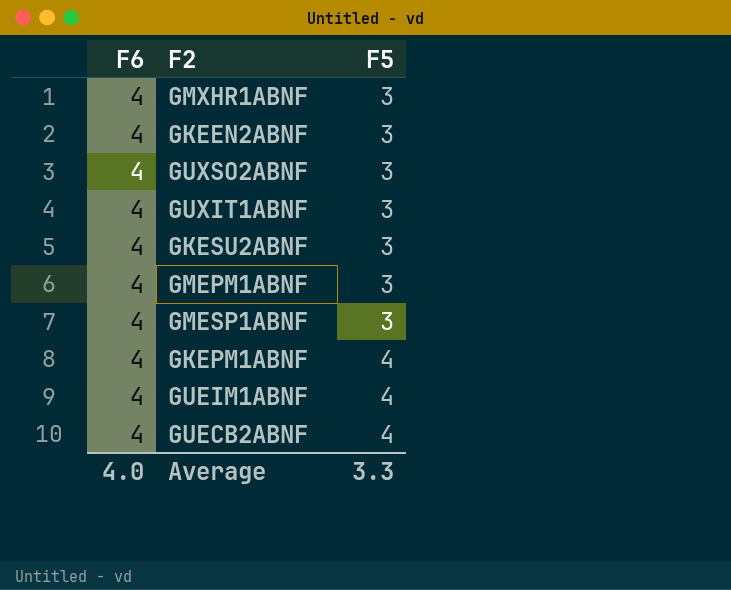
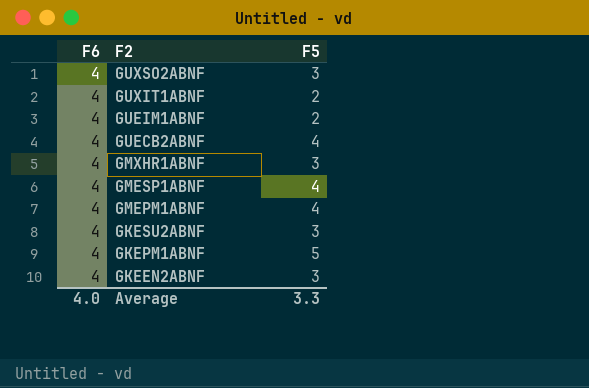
row order: F5 ascending -> F2 descending
GUXIT1ABNF | F5: 3 -> 2
GUEIM1ABNF | F5: 4 -> 2
GMESP1ABNF | F5: 3 -> 4
GMEPM1ABNF | F5: 3 -> 4
GKEPM1ABNF | F5: 4 -> 5

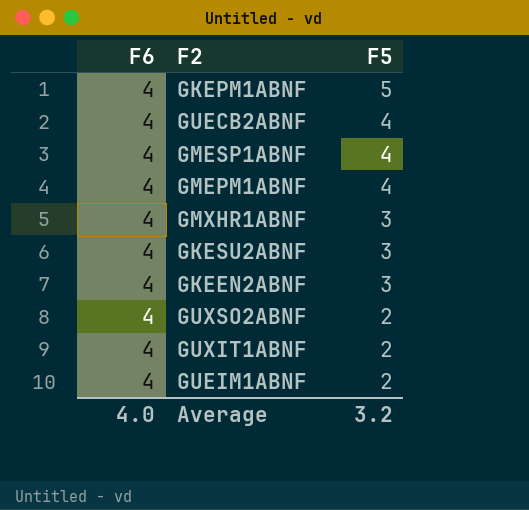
row order: F2 descending -> F5 descending
GUXSO2ABNF | F5: 3 -> 2
Average | F5: 3.3 -> 3.2

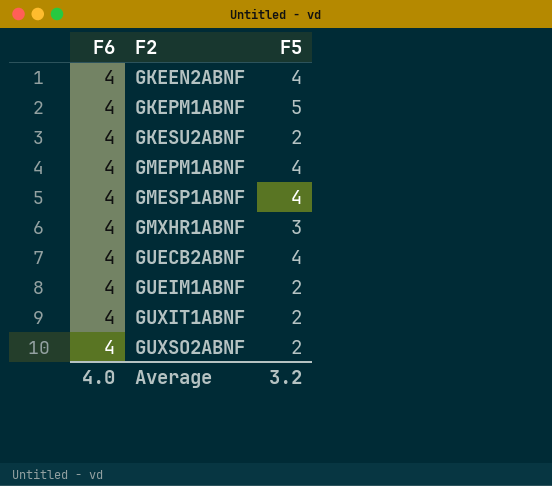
row order: F5 descending -> F2 ascending
GKEEN2ABNF | F5: 3 -> 4
GKESU2ABNF | F5: 3 -> 2

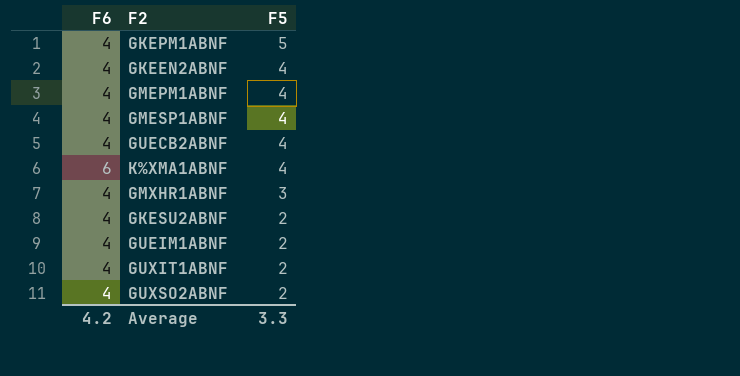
row order: F2 ascending -> F5 descending
row K%XMA1ABNF: none -> 6 | 4
Average | F6: 4.0 -> 4.2
Average | F5: 3.2 -> 3.3

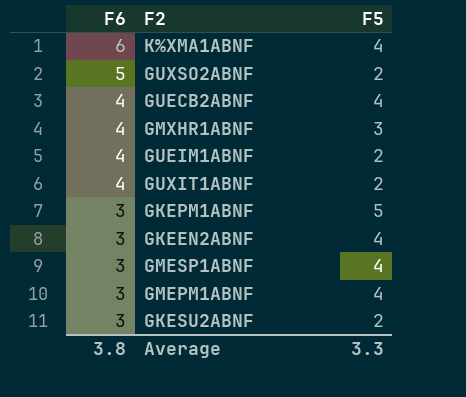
row order: F5 descending -> F6 descending
GUXSO2ABNF | F6: 4 -> 5
GKEPM1ABNF | F6: 4 -> 3
GKEEN2ABNF | F6: 4 -> 3
GMESP1ABNF | F6: 4 -> 3
GMEPM1ABNF | F6: 4 -> 3
GKESU2ABNF | F6: 4 -> 3
Average | F6: 4.2 -> 3.8

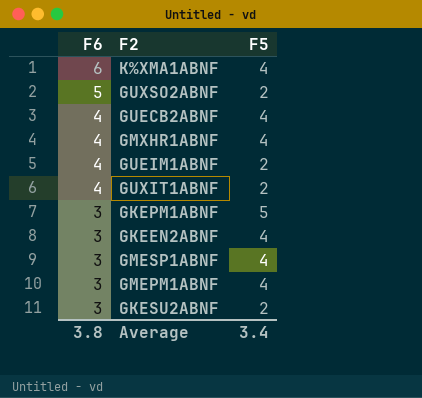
GMXHR1ABNF | F5: 3 -> 4
Average | F5: 3.3 -> 3.4

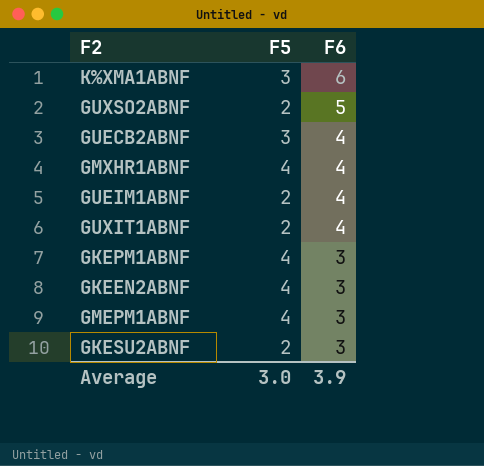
column F6 | position: 1 -> 3
row GMESP1ABNF: 3 | 4 -> none
K%XMA1ABNF | F5: 4 -> 3
GUECB2ABNF | F5: 4 -> 3
GKEPM1ABNF | F5: 5 -> 4
Average | F5: 3.4 -> 3.0
Average | F6: 3.8 -> 3.9

